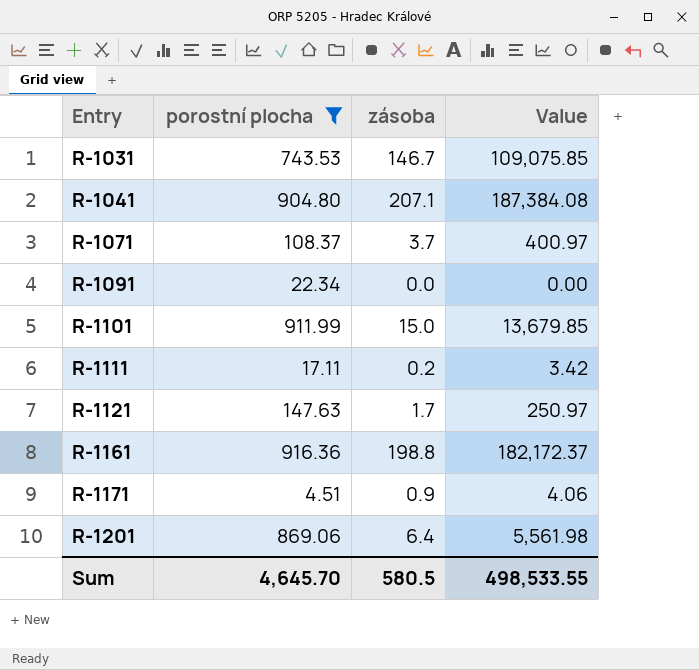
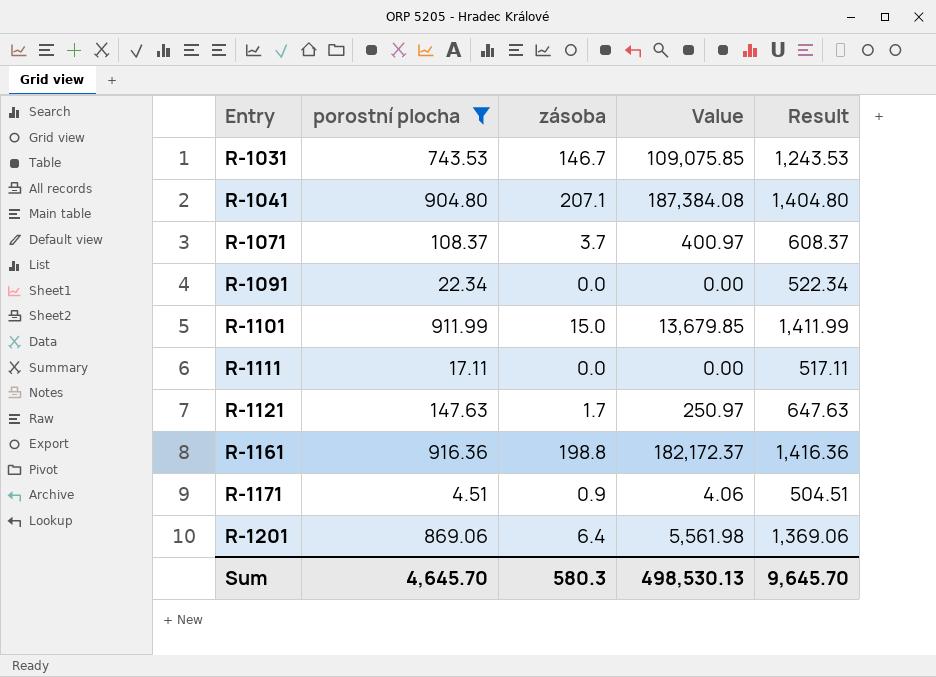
column Result | formula: none -> [porostní plocha] + 500
R-1111 | zásoba: 0.2 -> 0.0
R-1111 | Value: 3.42 -> 0.00
Sum | zásoba: 580.5 -> 580.3
Sum | Value: 498,533.55 -> 498,530.13

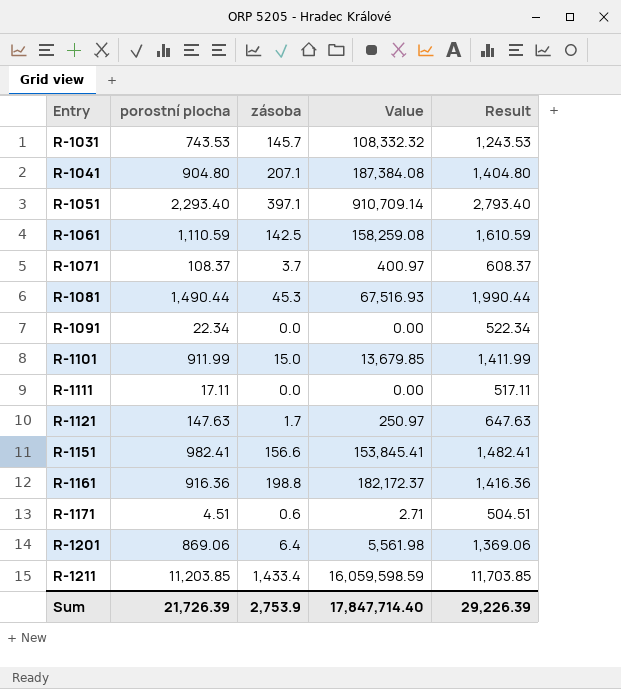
filter: porostní plocha <= 916.36 -> none
R-1031 | zásoba: 146.7 -> 145.7
R-1031 | Value: 109,075.85 -> 108,332.32
R-1171 | zásoba: 0.9 -> 0.6
R-1171 | Value: 4.06 -> 2.71
Sum | porostní plocha: 4,645.70 -> 21,726.39
Sum | zásoba: 580.3 -> 2,753.9
Sum | Value: 498,530.13 -> 17,847,714.40
Sum | Result: 9,645.70 -> 29,226.39

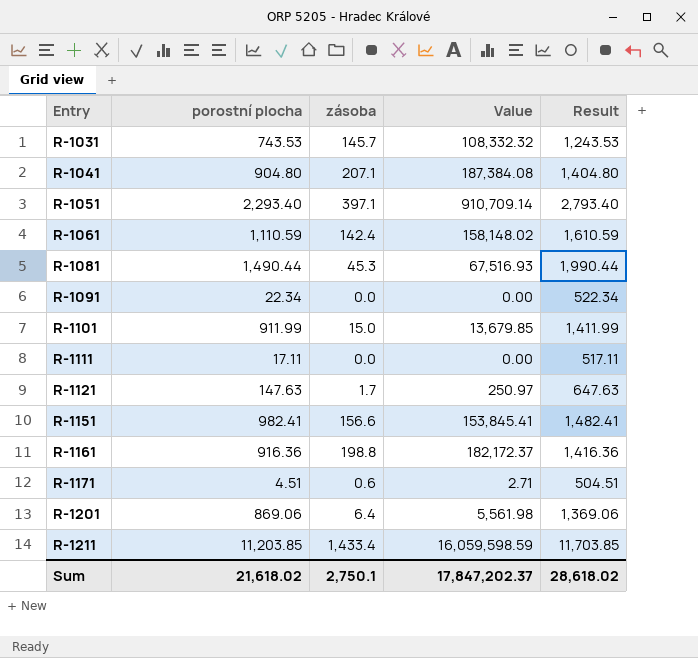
row R-1071: 108.37 | 3.7 | 400.97 | 608.37 -> none
R-1061 | zásoba: 142.5 -> 142.4
R-1061 | Value: 158,259.08 -> 158,148.02
Sum | porostní plocha: 21,726.39 -> 21,618.02
Sum | zásoba: 2,753.9 -> 2,750.1
Sum | Value: 17,847,714.40 -> 17,847,202.37
Sum | Result: 29,226.39 -> 28,618.02

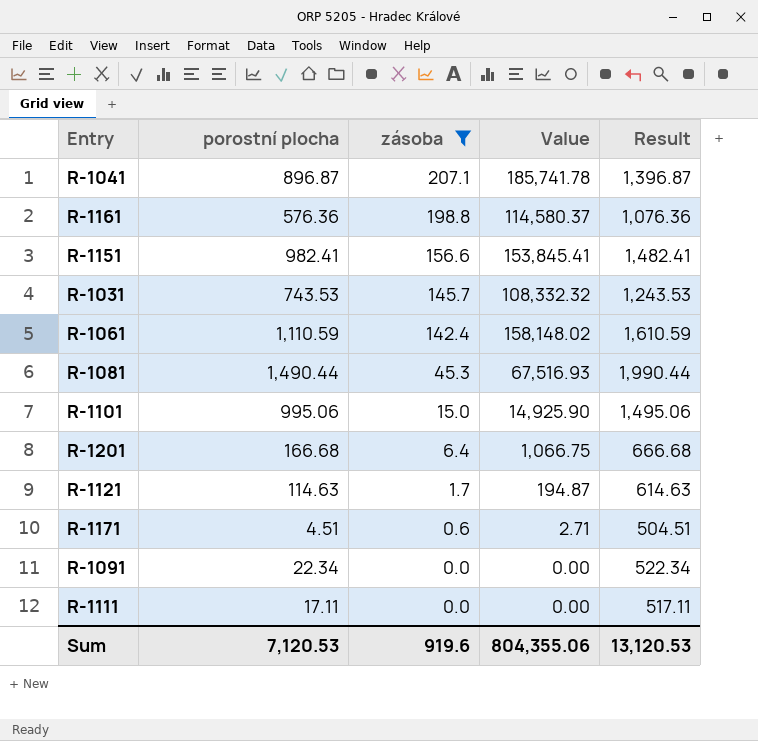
filter: none -> zásoba <= 207.1
row order: Entry ascending -> zásoba descending
R-1041 | porostní plocha: 904.80 -> 896.87
R-1041 | Value: 187,384.08 -> 185,741.78
R-1041 | Result: 1,404.80 -> 1,396.87
R-1161 | porostní plocha: 916.36 -> 576.36
R-1161 | Value: 182,172.37 -> 114,580.37
R-1161 | Result: 1,416.36 -> 1,076.36
R-1101 | porostní plocha: 911.99 -> 995.06
R-1101 | Value: 13,679.85 -> 14,925.90
R-1101 | Result: 1,411.99 -> 1,495.06
R-1201 | porostní plocha: 869.06 -> 166.68
R-1201 | Value: 5,561.98 -> 1,066.75
R-1201 | Result: 1,369.06 -> 666.68
R-1121 | porostní plocha: 147.63 -> 114.63
R-1121 | Value: 250.97 -> 194.87
R-1121 | Result: 647.63 -> 614.63
Sum | porostní plocha: 21,618.02 -> 7,120.53
Sum | zásoba: 2,750.1 -> 919.6
Sum | Value: 17,847,202.37 -> 804,355.06
Sum | Result: 28,618.02 -> 13,120.53

